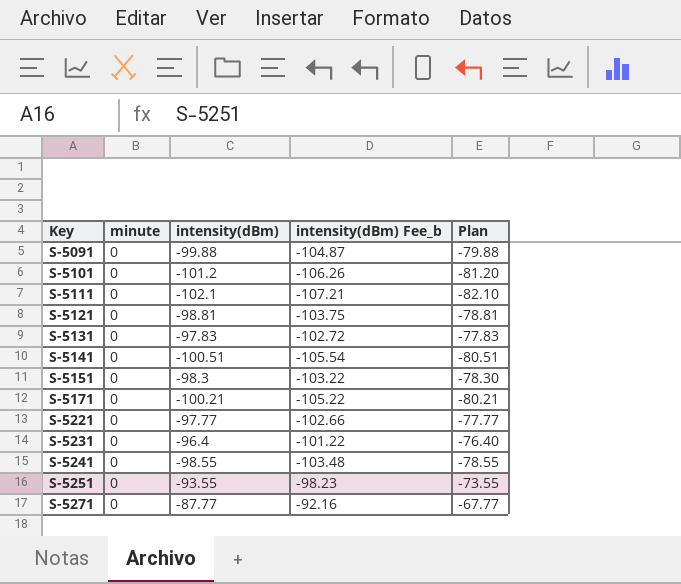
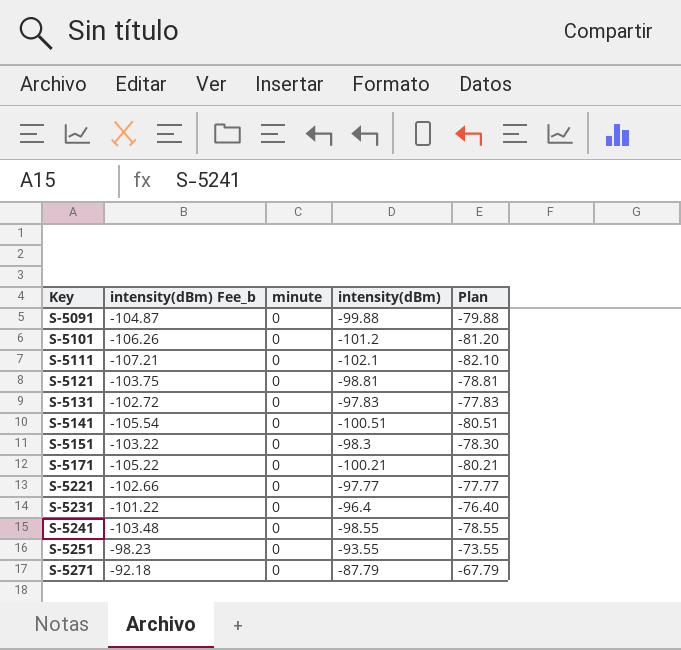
column intensity(dBm) Fee_b | position: 4 -> 2
S-5271 | intensity(dBm) Fee_b: -92.16 -> -92.18
S-5271 | intensity(dBm): -87.77 -> -87.79
S-5271 | Plan: -67.77 -> -67.79

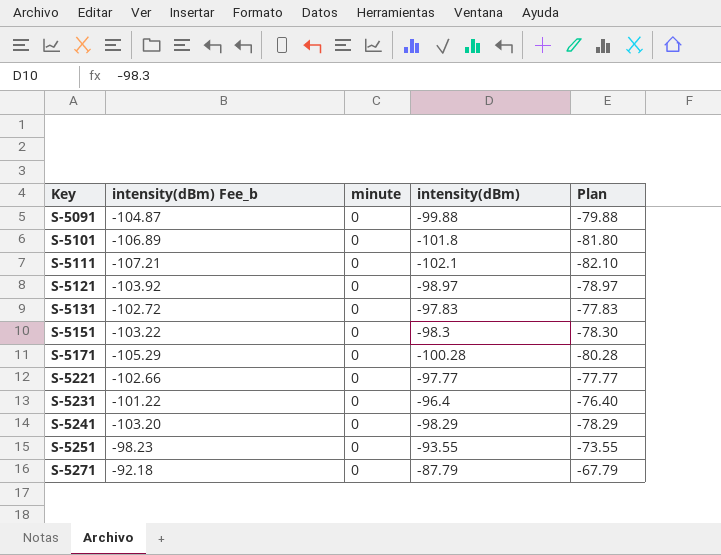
row S-5141: -105.54 | 0 | -100.51 | -80.51 -> none
S-5101 | intensity(dBm) Fee_b: -106.26 -> -106.89
S-5101 | intensity(dBm): -101.2 -> -101.8
S-5101 | Plan: -81.20 -> -81.80
S-5121 | intensity(dBm) Fee_b: -103.75 -> -103.92
S-5121 | intensity(dBm): -98.81 -> -98.97
S-5121 | Plan: -78.81 -> -78.97
S-5171 | intensity(dBm) Fee_b: -105.22 -> -105.29
S-5171 | intensity(dBm): -100.21 -> -100.28
S-5171 | Plan: -80.21 -> -80.28
S-5241 | intensity(dBm) Fee_b: -103.48 -> -103.20
S-5241 | intensity(dBm): -98.55 -> -98.29
S-5241 | Plan: -78.55 -> -78.29

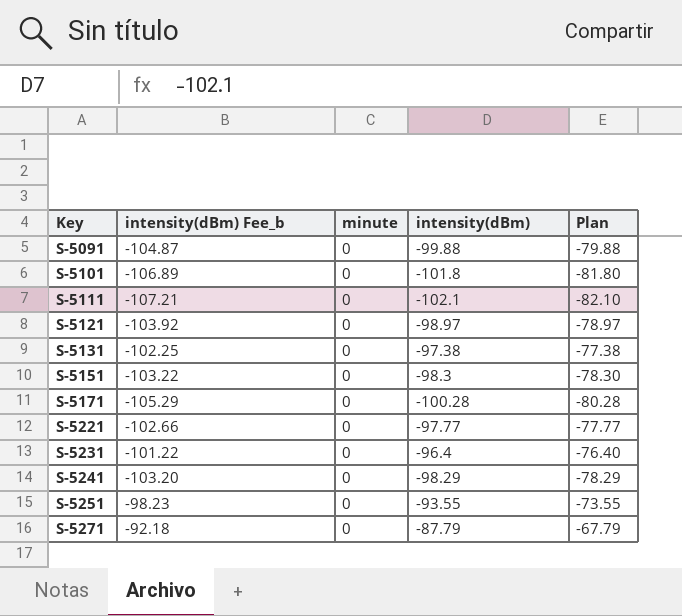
S-5131 | intensity(dBm) Fee_b: -102.72 -> -102.25
S-5131 | intensity(dBm): -97.83 -> -97.38
S-5131 | Plan: -77.83 -> -77.38

